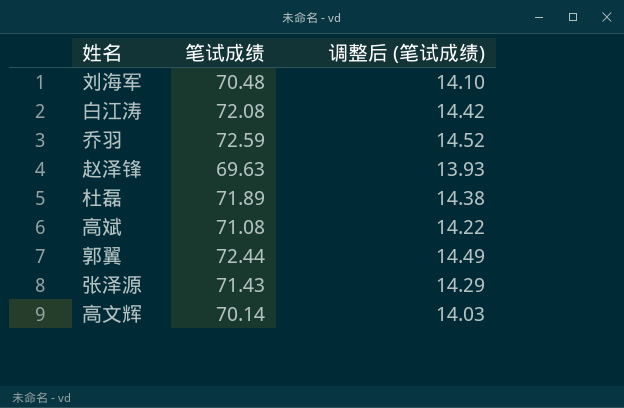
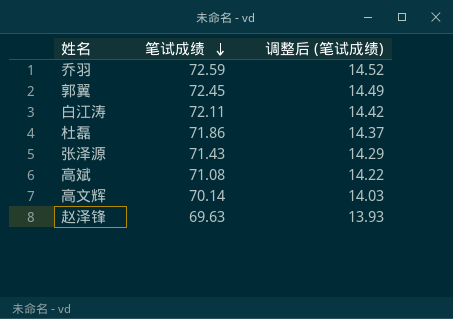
row order: none -> 笔试成绩 descending
row 刘海军: 70.48 | 14.10 -> none
郭翼 | 笔试成绩: 72.44 -> 72.45
白江涛 | 笔试成绩: 72.08 -> 72.11
杜磊 | 笔试成绩: 71.89 -> 71.86
杜磊 | 调整后 (笔试成绩): 14.38 -> 14.37

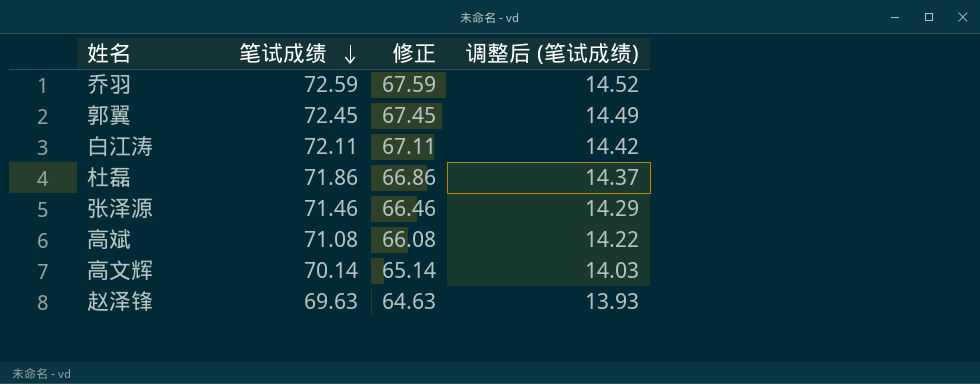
column 修正 | formula: none -> [笔试成绩] - 5
张泽源 | 笔试成绩: 71.43 -> 71.46

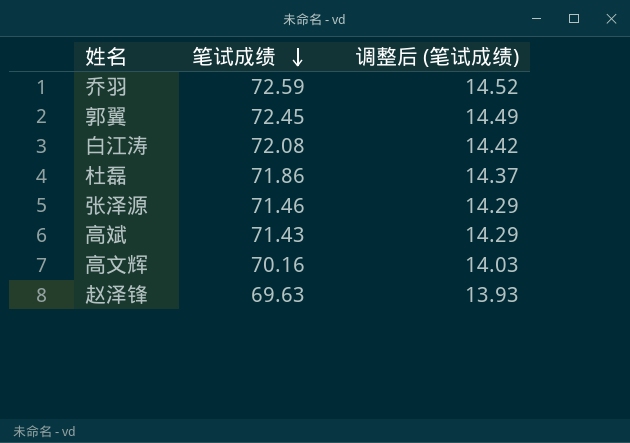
column 修正 | formula: [笔试成绩] - 5 -> none
白江涛 | 笔试成绩: 72.11 -> 72.08
高斌 | 笔试成绩: 71.08 -> 71.43
高斌 | 调整后 (笔试成绩): 14.22 -> 14.29
高文辉 | 笔试成绩: 70.14 -> 70.16

